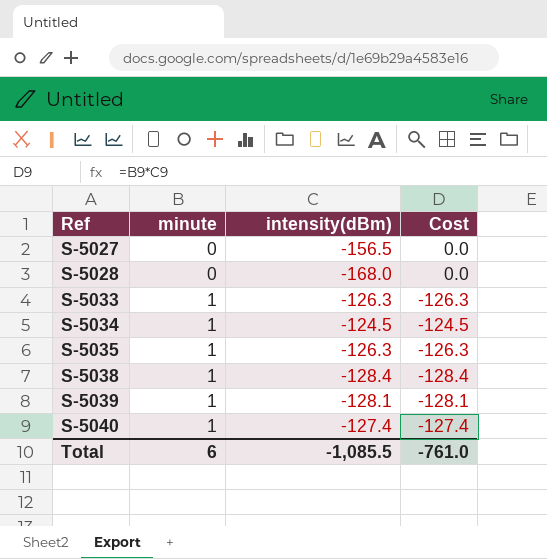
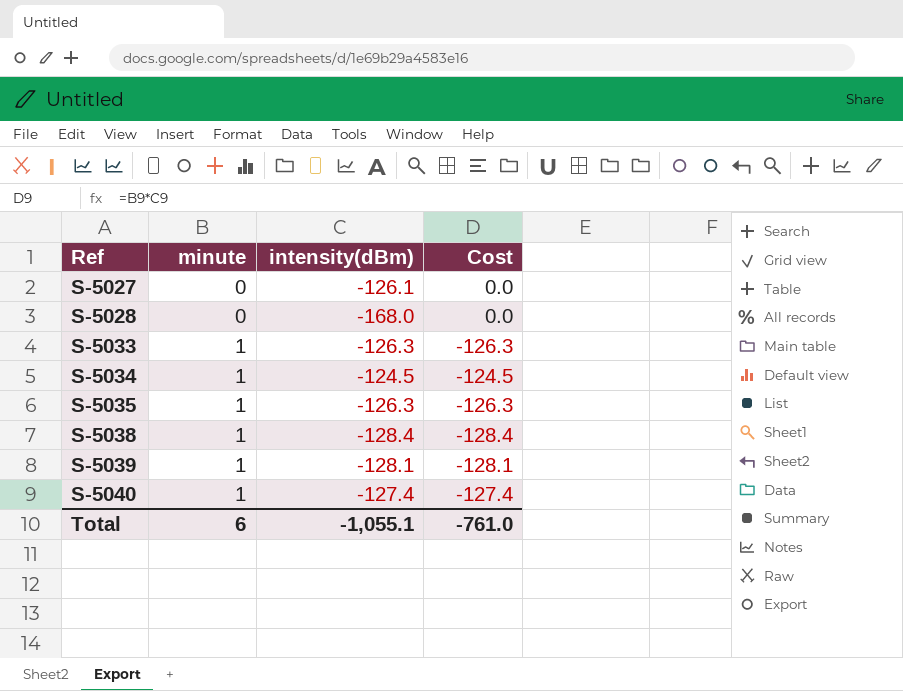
S-5027 | intensity(dBm): -156.5 -> -126.1
Total | intensity(dBm): -1,085.5 -> -1,055.1

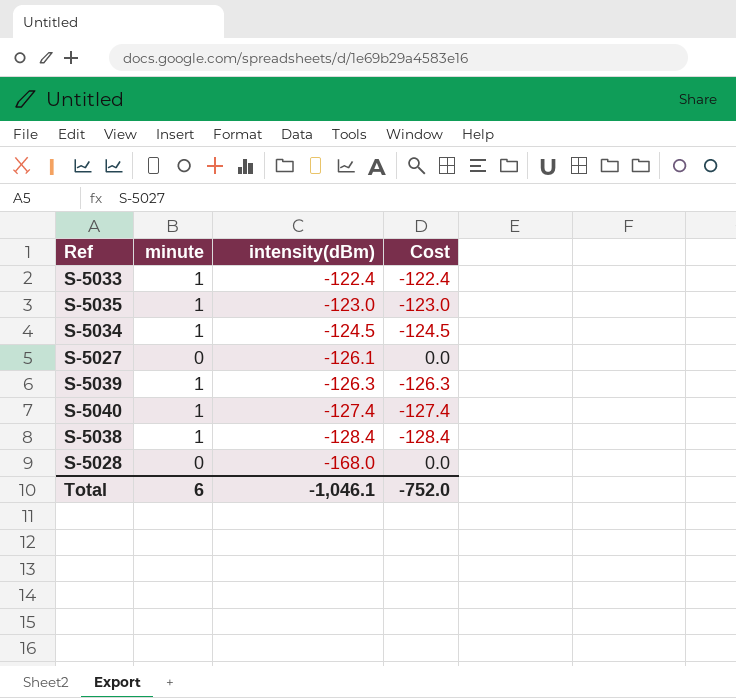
row order: Ref ascending -> intensity(dBm) descending
S-5033 | intensity(dBm): -126.3 -> -122.4
S-5033 | Cost: -126.3 -> -122.4
S-5035 | intensity(dBm): -126.3 -> -123.0
S-5035 | Cost: -126.3 -> -123.0
S-5039 | intensity(dBm): -128.1 -> -126.3
S-5039 | Cost: -128.1 -> -126.3
Total | intensity(dBm): -1,055.1 -> -1,046.1
Total | Cost: -761.0 -> -752.0

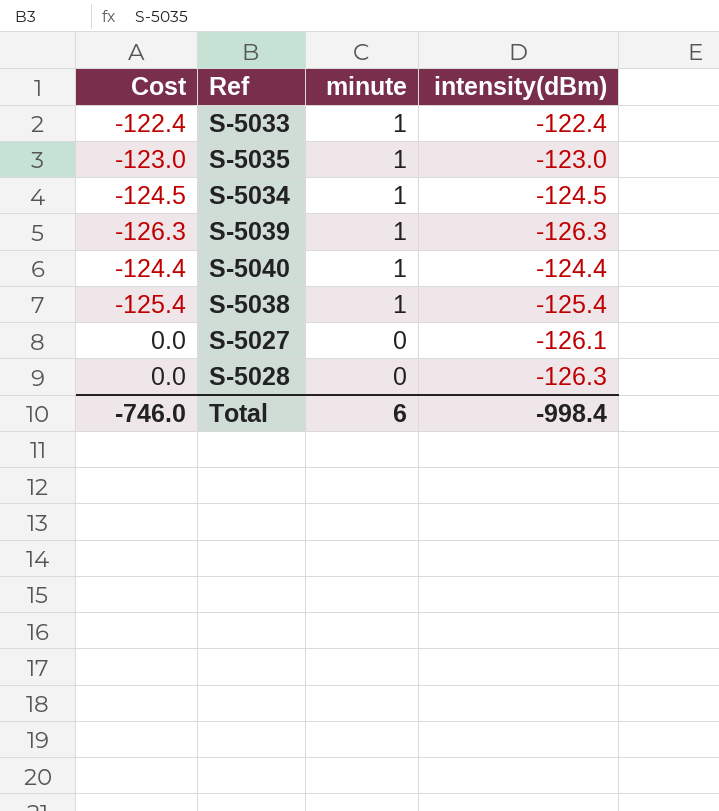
row order: intensity(dBm) descending -> minute descending
column Cost | position: 4 -> 1
S-5040 | Cost: -127.4 -> -124.4
S-5040 | intensity(dBm): -127.4 -> -124.4
S-5038 | Cost: -128.4 -> -125.4
S-5038 | intensity(dBm): -128.4 -> -125.4
S-5028 | intensity(dBm): -168.0 -> -126.3
Total | Cost: -752.0 -> -746.0
Total | intensity(dBm): -1,046.1 -> -998.4

